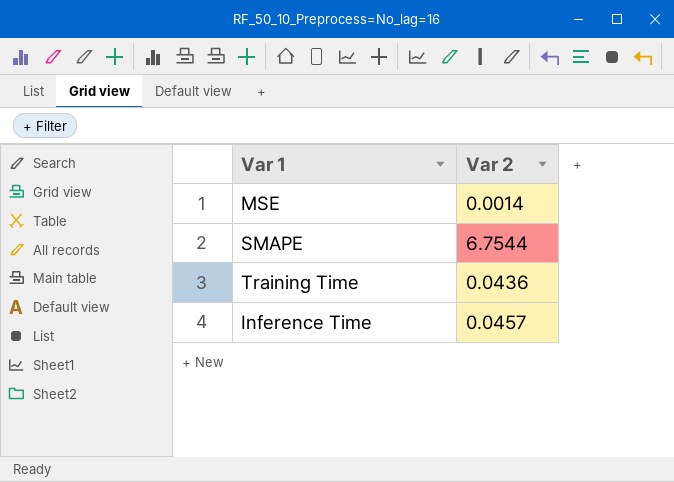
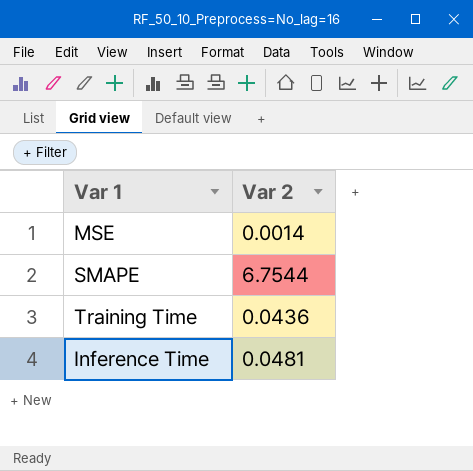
Inference Time | Var 2: 0.0457 -> 0.0481

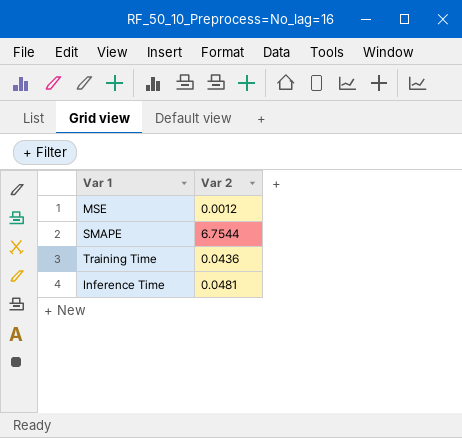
MSE | Var 2: 0.0014 -> 0.0012

